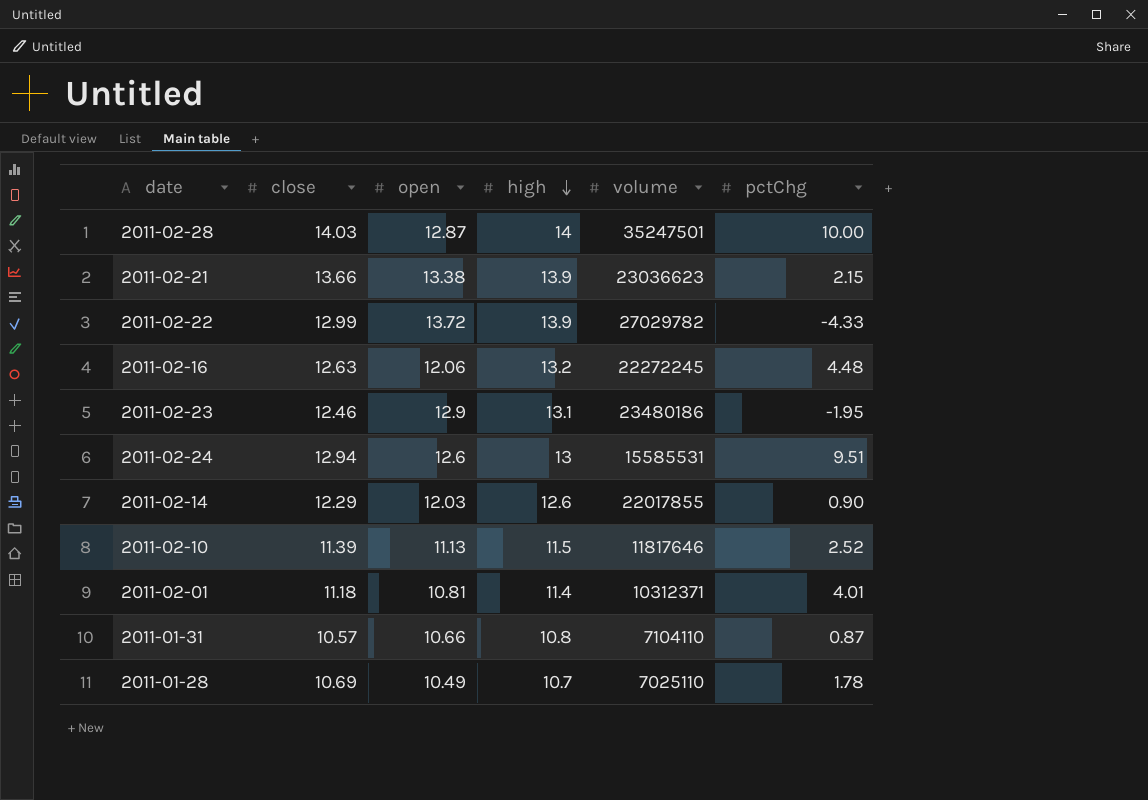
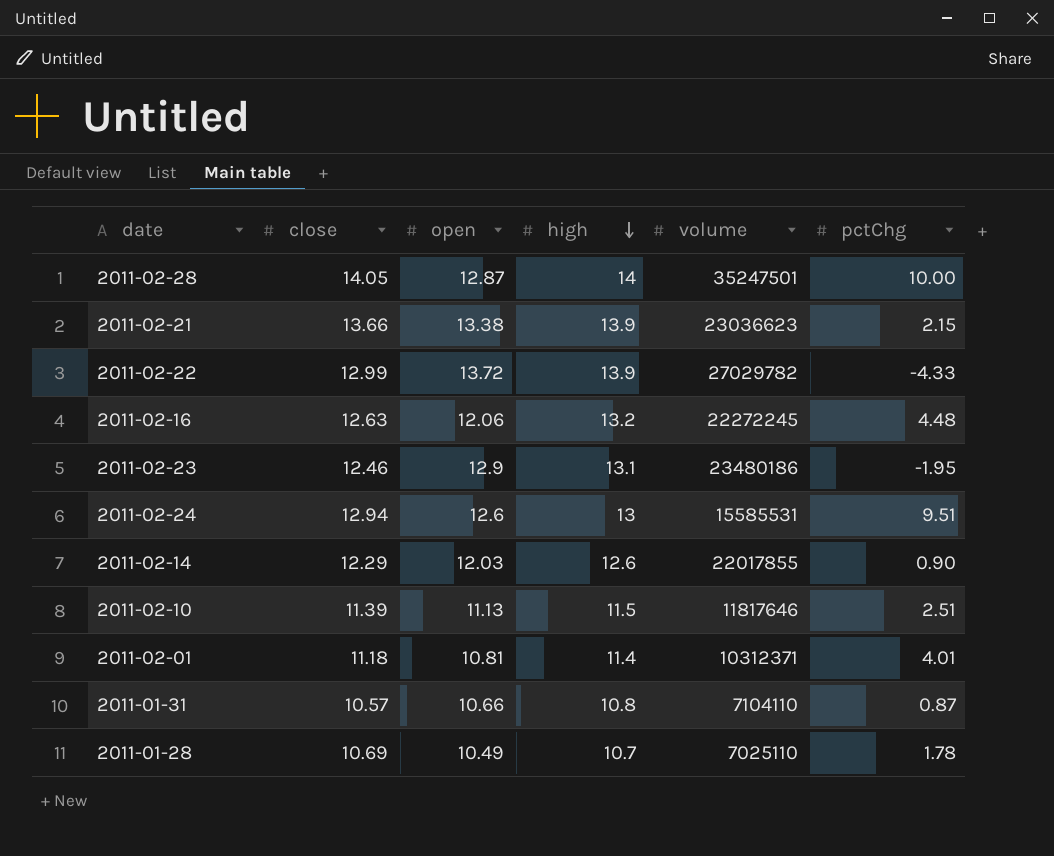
2011-02-28 | close: 14.03 -> 14.05
2011-02-10 | pctChg: 2.52 -> 2.51

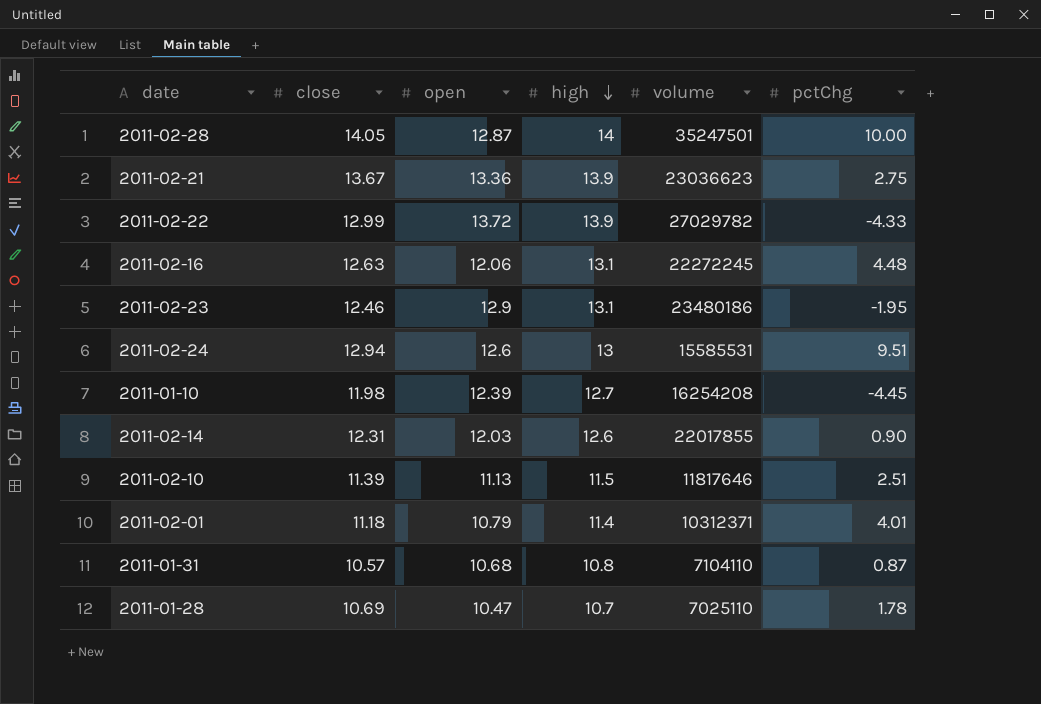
2011-02-21 | close: 13.66 -> 13.67
2011-02-21 | open: 13.38 -> 13.36
2011-02-21 | pctChg: 2.15 -> 2.75
2011-02-16 | high: 13.2 -> 13.1
row 2011-01-10: none -> 11.98 | 12.39 | 12.7 | 16254208 | -4.45
2011-02-14 | close: 12.29 -> 12.31
2011-02-01 | open: 10.81 -> 10.79
2011-01-31 | open: 10.66 -> 10.68
2011-01-28 | open: 10.49 -> 10.47

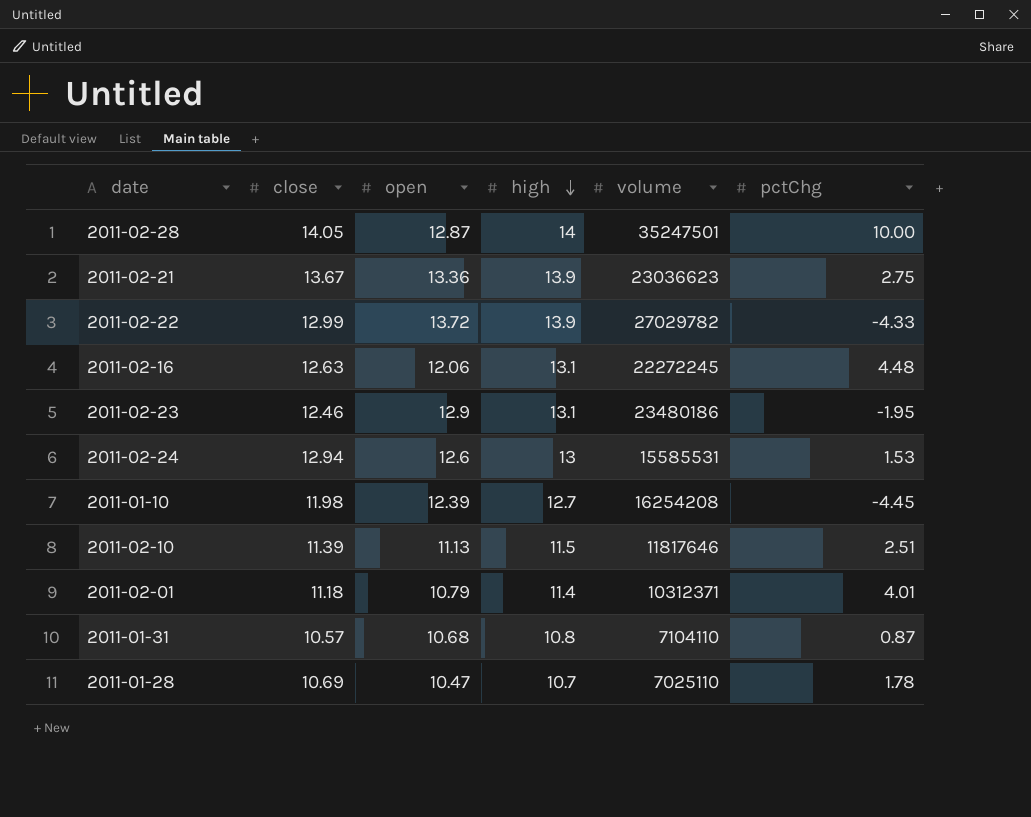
row 2011-02-14: 12.31 | 12.03 | 12.6 | 22017855 | 0.90 -> none
2011-02-24 | pctChg: 9.51 -> 1.53

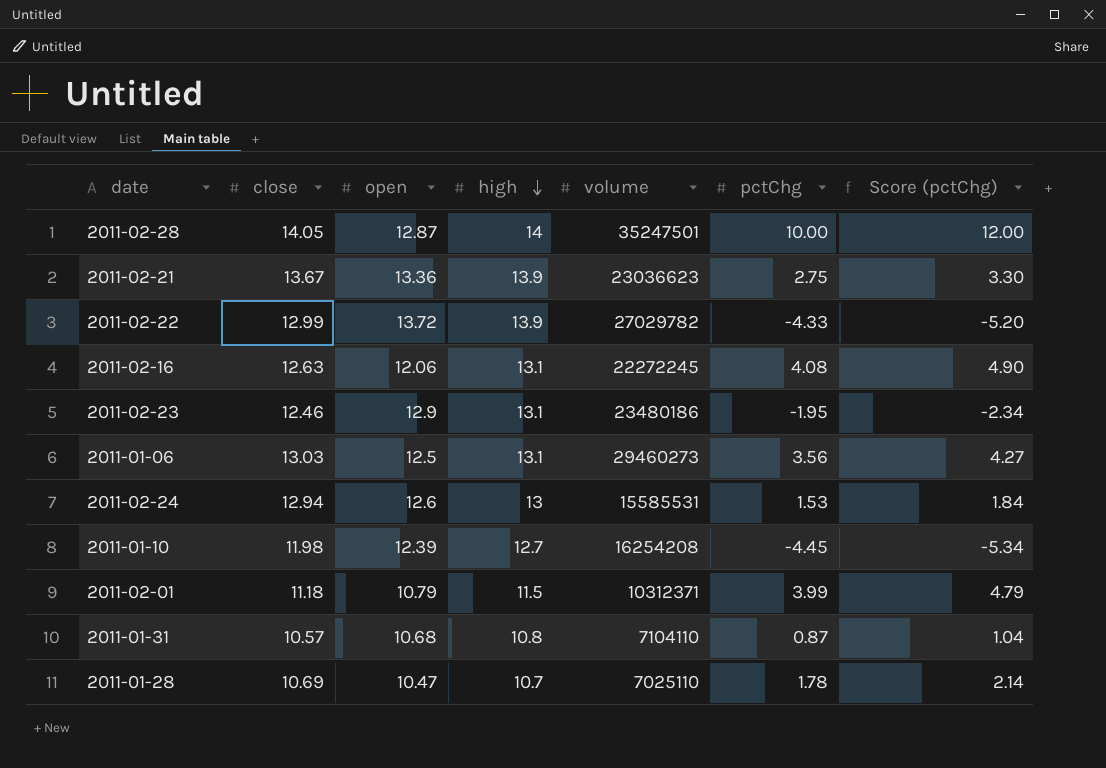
column Score (pctChg) | formula: none -> [pctChg] * 1.2
row 2011-02-10: 11.39 | 11.13 | 11.5 | 11817646 | 2.51 -> none
2011-02-16 | pctChg: 4.48 -> 4.08
row 2011-01-06: none -> 13.03 | 12.5 | 13.1 | 29460273 | 3.56 | 4.27
2011-02-01 | high: 11.4 -> 11.5
2011-02-01 | pctChg: 4.01 -> 3.99

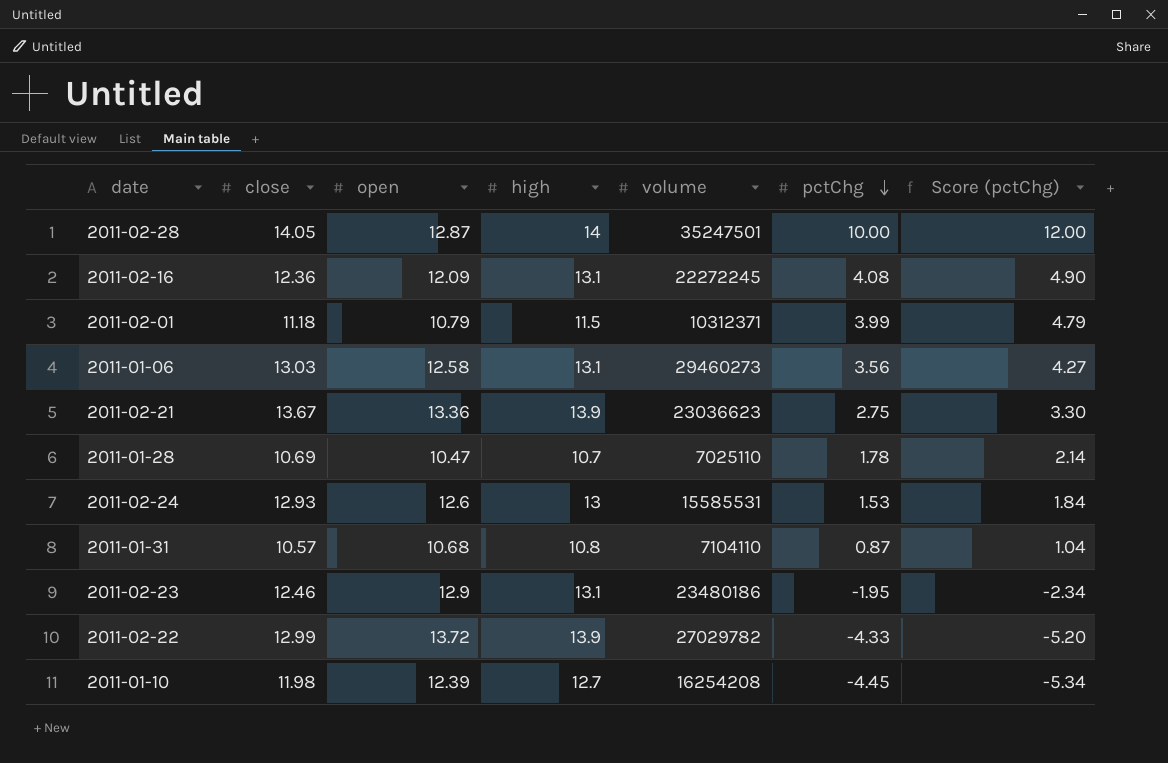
row order: high descending -> pctChg descending
2011-02-16 | close: 12.63 -> 12.36
2011-02-16 | open: 12.06 -> 12.09
2011-01-06 | open: 12.5 -> 12.58
2011-02-24 | close: 12.94 -> 12.93

